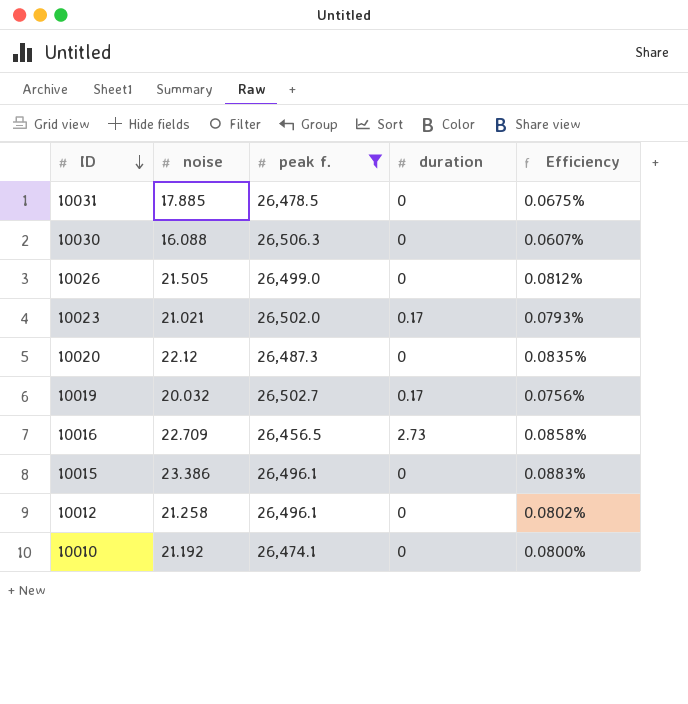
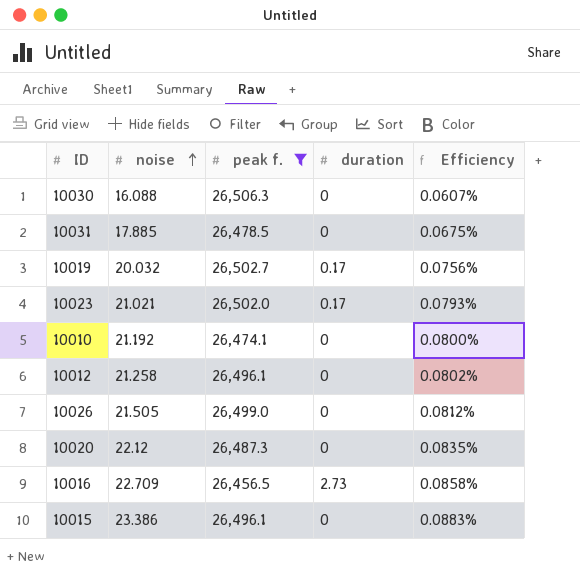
row order: ID descending -> noise ascending

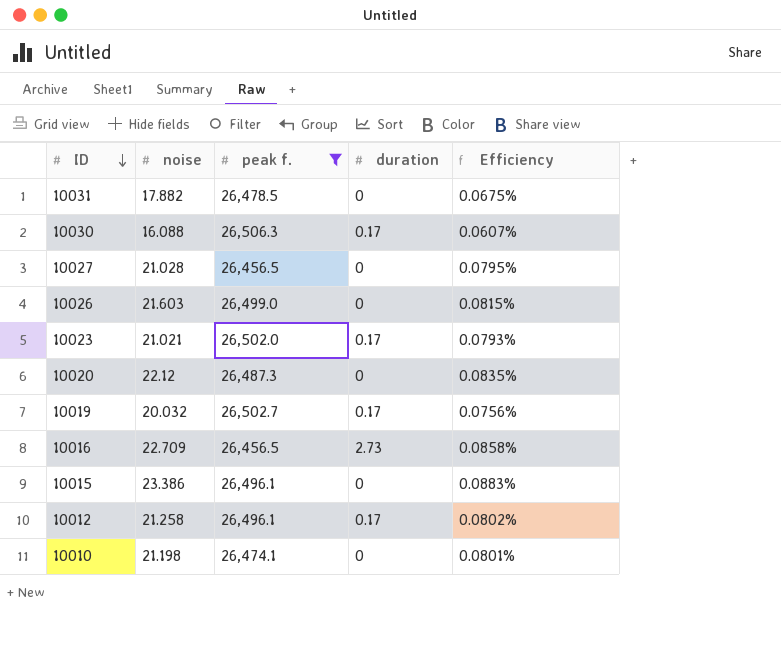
row order: noise ascending -> ID descending
10031 | noise: 17.885 -> 17.882
10030 | duration: 0 -> 0.17
row 10027: none -> 21.028 | 26,456.5 | 0 | 0.0795%
10026 | noise: 21.505 -> 21.603
10026 | Efficiency: 0.0812% -> 0.0815%
10012 | duration: 0 -> 0.17
10010 | noise: 21.192 -> 21.198
10010 | Efficiency: 0.0800% -> 0.0801%

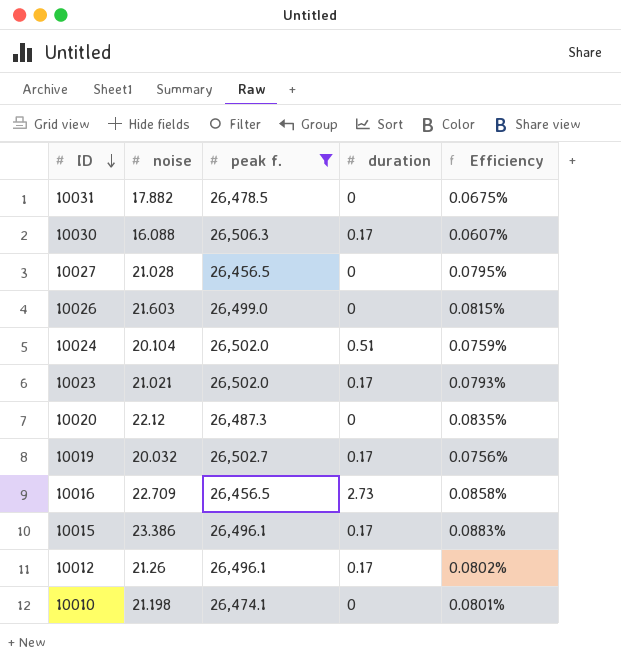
row 10024: none -> 20.104 | 26,502.0 | 0.51 | 0.0759%
10015 | duration: 0 -> 0.17
10012 | noise: 21.258 -> 21.26

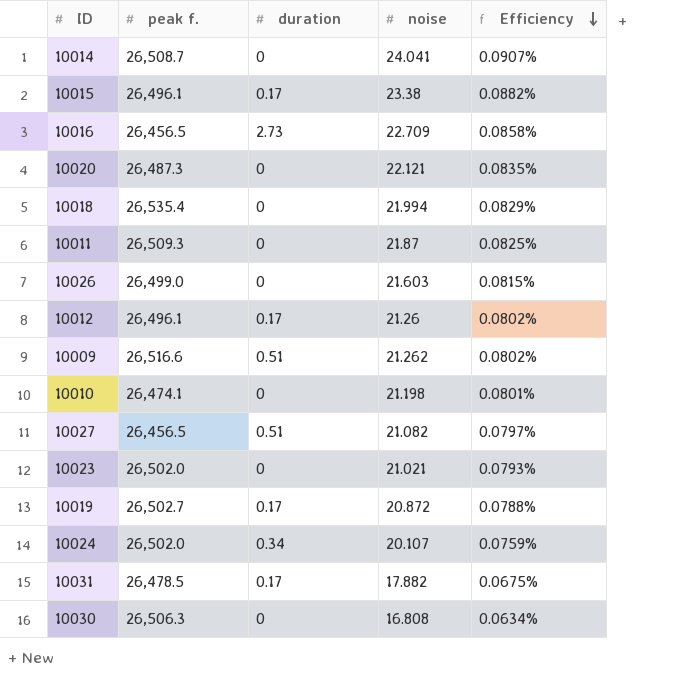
filter: peak f. <= 26,506.3 -> none
row order: ID descending -> Efficiency descending
column noise | position: 2 -> 4
10015 | noise: 23.386 -> 23.38
10015 | Efficiency: 0.0883% -> 0.0882%
10020 | noise: 22.12 -> 22.121
10027 | duration: 0 -> 0.51
10027 | noise: 21.028 -> 21.082
10027 | Efficiency: 0.0795% -> 0.0797%
10023 | duration: 0.17 -> 0
10019 | noise: 20.032 -> 20.872
10019 | Efficiency: 0.0756% -> 0.0788%
10024 | duration: 0.51 -> 0.34
10024 | noise: 20.104 -> 20.107
10031 | duration: 0 -> 0.17
10030 | duration: 0.17 -> 0
10030 | noise: 16.088 -> 16.808
10030 | Efficiency: 0.0607% -> 0.0634%

